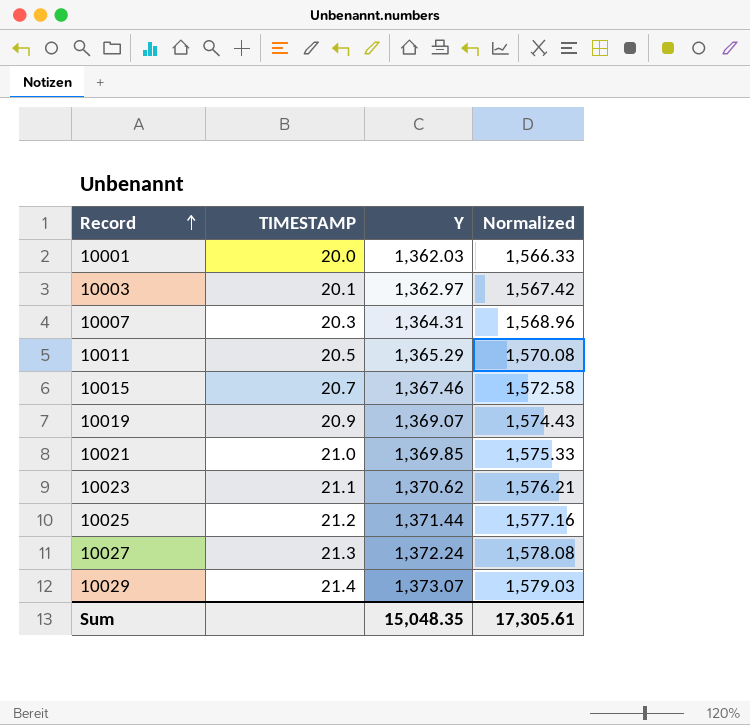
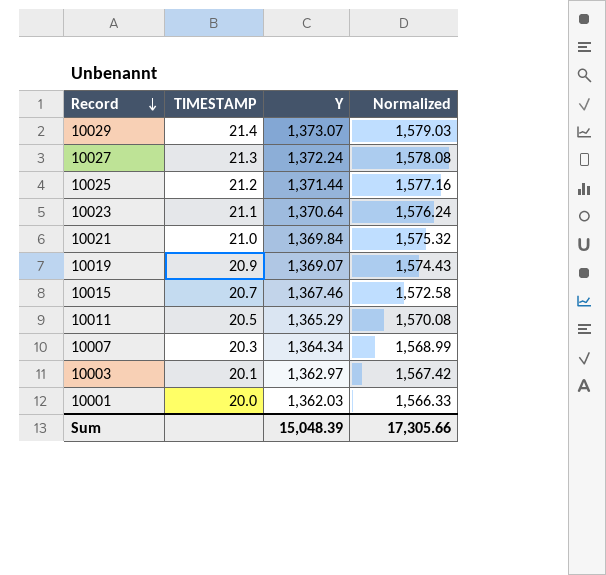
row order: Record ascending -> Record descending
10023 | Y: 1,370.62 -> 1,370.64
10023 | Normalized: 1,576.21 -> 1,576.24
10021 | Y: 1,369.85 -> 1,369.84
10021 | Normalized: 1,575.33 -> 1,575.32
10007 | Y: 1,364.31 -> 1,364.34
10007 | Normalized: 1,568.96 -> 1,568.99
Sum | Y: 15,048.35 -> 15,048.39
Sum | Normalized: 17,305.61 -> 17,305.66

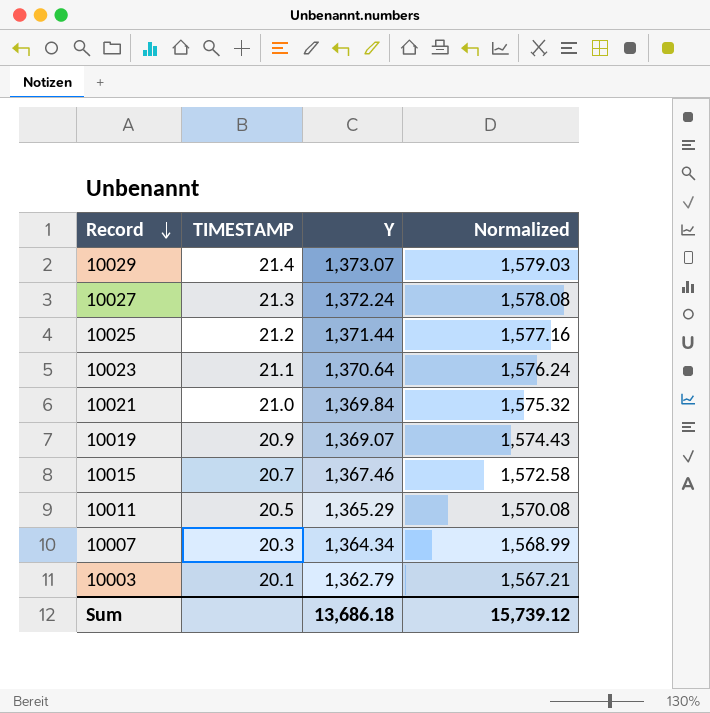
row 10001: 20.0 | 1,362.03 | 1,566.33 -> none
10003 | Y: 1,362.97 -> 1,362.79
10003 | Normalized: 1,567.42 -> 1,567.21
Sum | Y: 15,048.39 -> 13,686.18
Sum | Normalized: 17,305.66 -> 15,739.12

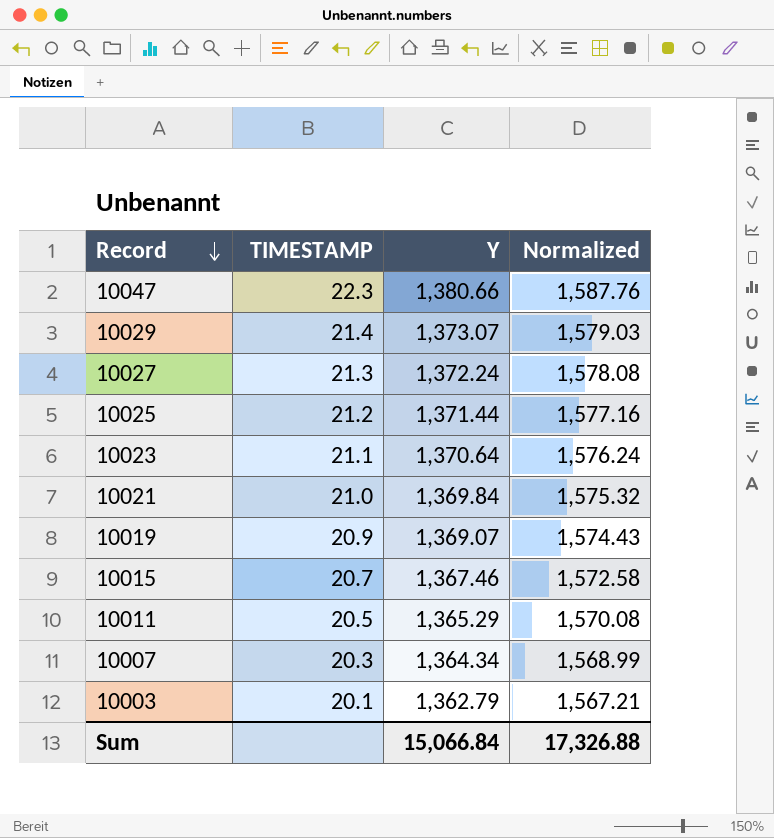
row 10047: none -> 22.3 | 1,380.66 | 1,587.76
Sum | Y: 13,686.18 -> 15,066.84
Sum | Normalized: 15,739.12 -> 17,326.88

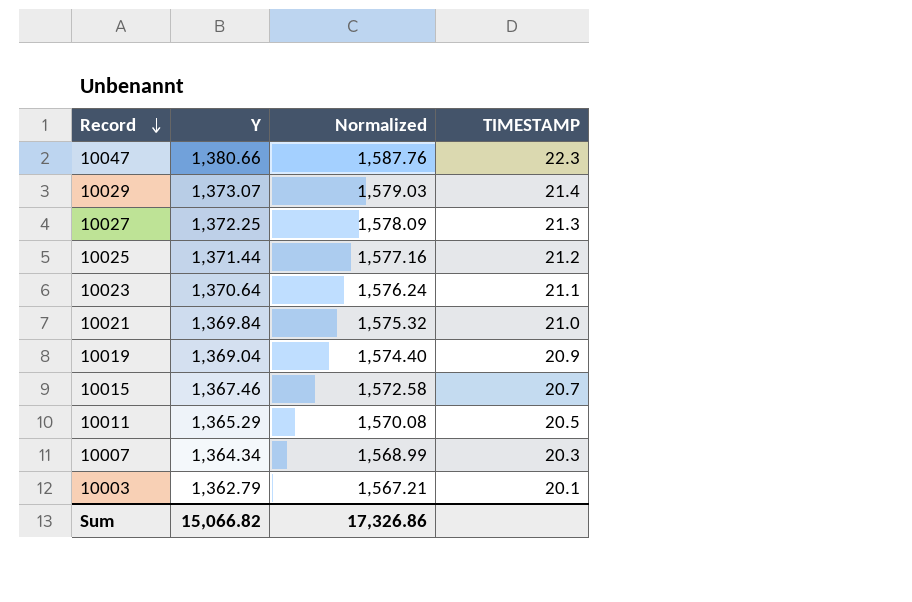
column TIMESTAMP | position: 2 -> 4
10027 | Y: 1,372.24 -> 1,372.25
10027 | Normalized: 1,578.08 -> 1,578.09
10019 | Y: 1,369.07 -> 1,369.04
10019 | Normalized: 1,574.43 -> 1,574.40
Sum | Y: 15,066.84 -> 15,066.82
Sum | Normalized: 17,326.88 -> 17,326.86

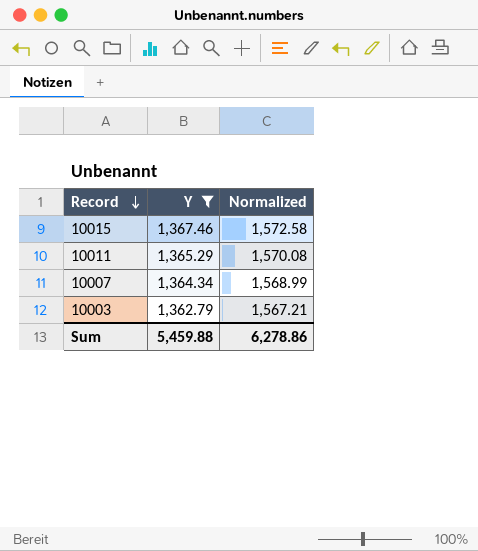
filter: none -> Y <= 1,367.46
column TIMESTAMP | position: 4 -> none
Sum | Y: 15,066.82 -> 5,459.88
Sum | Normalized: 17,326.86 -> 6,278.86

